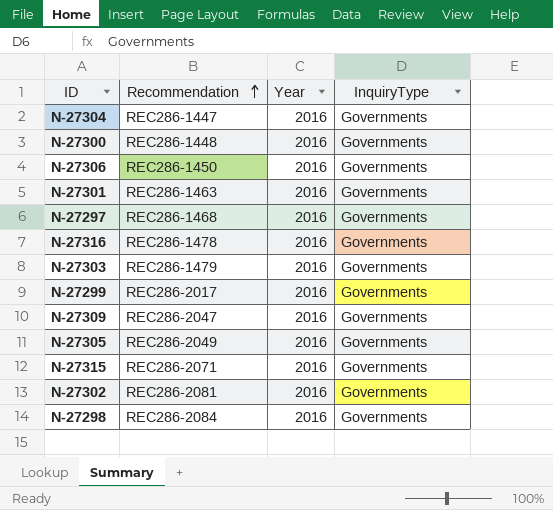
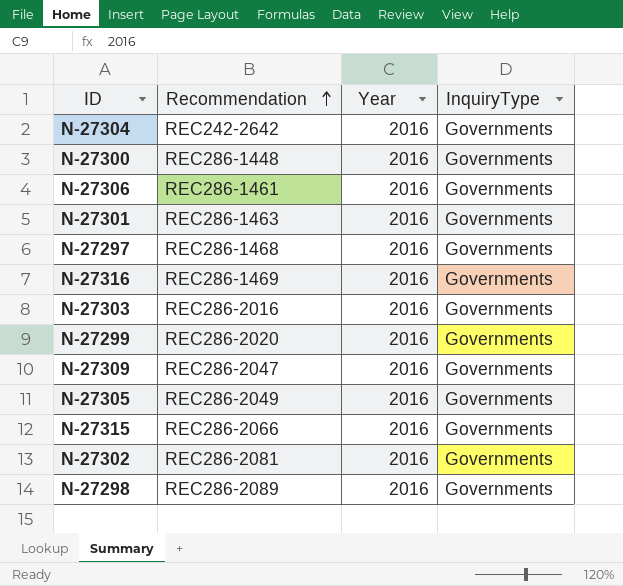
N-27304 | Recommendation: REC286-1447 -> REC242-2642
N-27306 | Recommendation: REC286-1450 -> REC286-1461
N-27316 | Recommendation: REC286-1478 -> REC286-1469
N-27303 | Recommendation: REC286-1479 -> REC286-2016
N-27299 | Recommendation: REC286-2017 -> REC286-2020
N-27315 | Recommendation: REC286-2071 -> REC286-2066
N-27298 | Recommendation: REC286-2084 -> REC286-2089

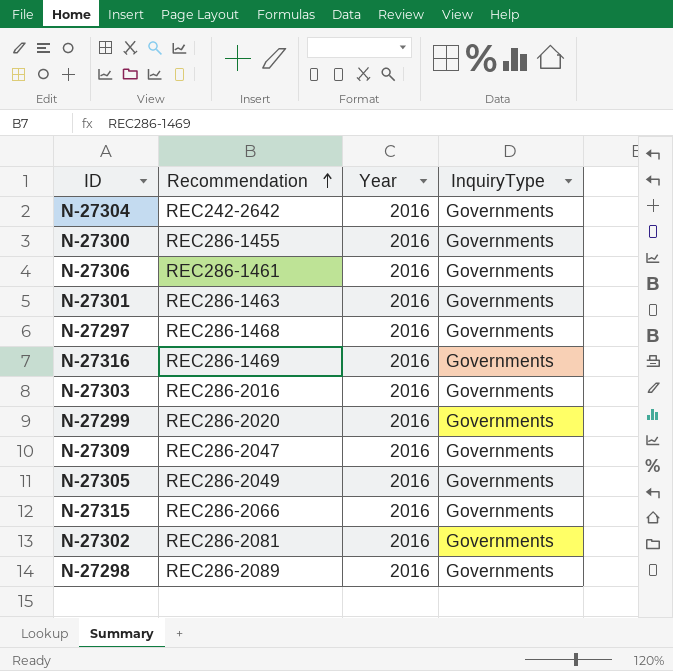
N-27300 | Recommendation: REC286-1448 -> REC286-1455

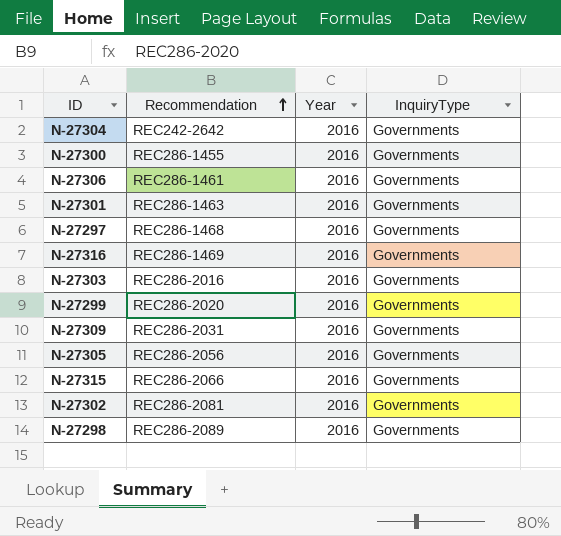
N-27309 | Recommendation: REC286-2047 -> REC286-2031
N-27305 | Recommendation: REC286-2049 -> REC286-2056

